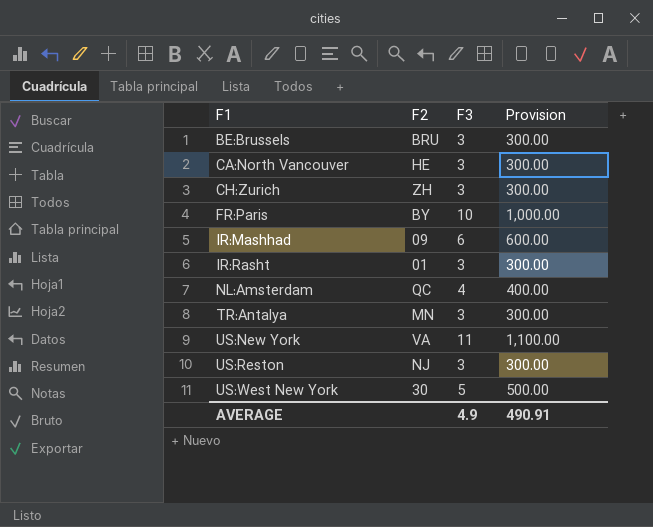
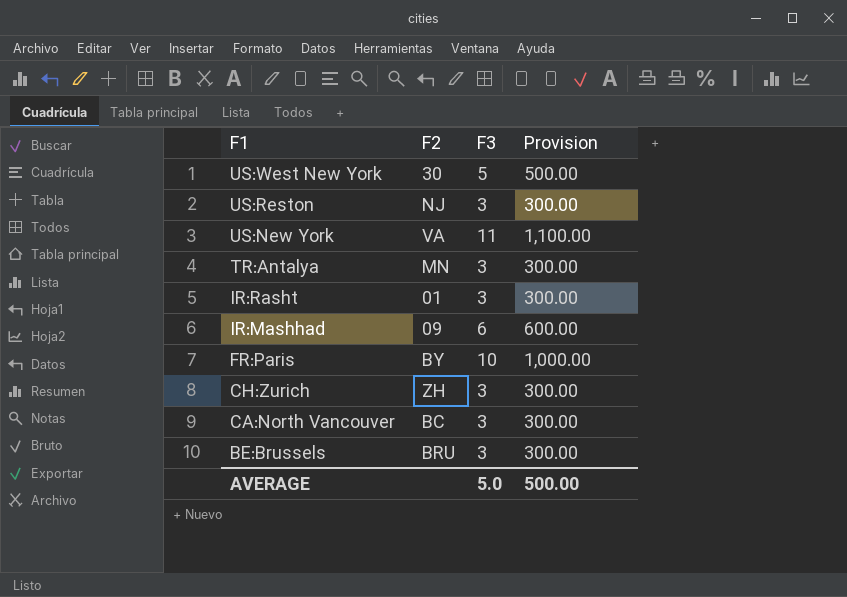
row order: F1 ascending -> F1 descending
row NL:Amsterdam: QC | 4 | 400.00 -> none
CA:North Vancouver | F2: HE -> BC
AVERAGE | F3: 4.9 -> 5.0
AVERAGE | Provision: 490.91 -> 500.00

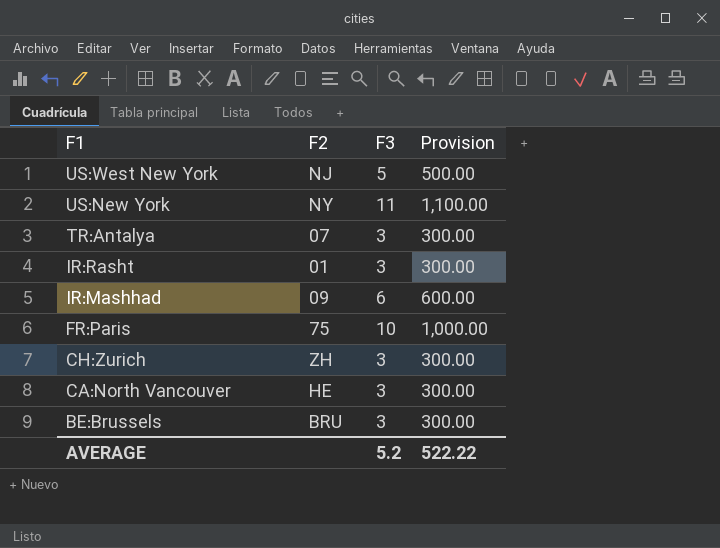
row US:Reston: NJ | 3 | 300.00 -> none
US:West New York | F2: 30 -> NJ
US:New York | F2: VA -> NY
TR:Antalya | F2: MN -> 07
FR:Paris | F2: BY -> 75
CA:North Vancouver | F2: BC -> HE
AVERAGE | F3: 5.0 -> 5.2
AVERAGE | Provision: 500.00 -> 522.22

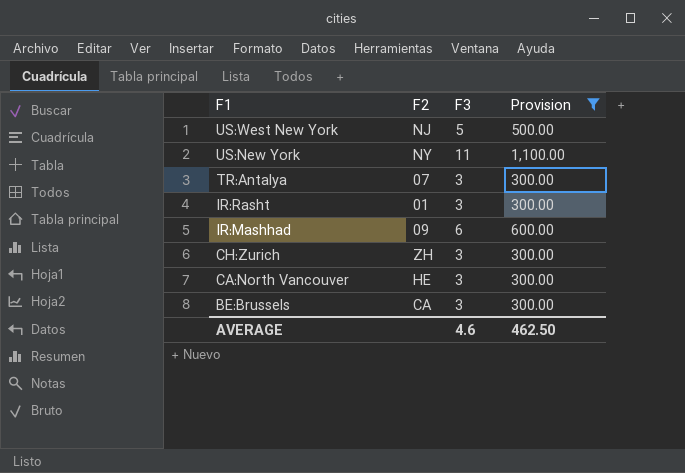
filter: none -> Provision != 1,000.00
BE:Brussels | F2: BRU -> CA
AVERAGE | F3: 5.2 -> 4.6
AVERAGE | Provision: 522.22 -> 462.50

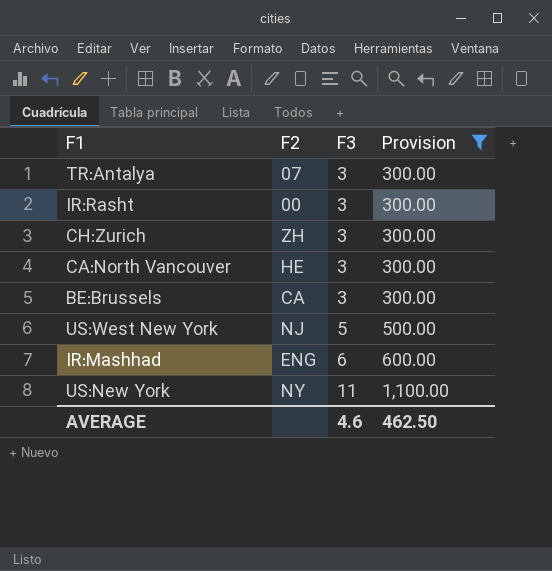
row order: F1 descending -> F3 ascending
IR:Rasht | F2: 01 -> 00
IR:Mashhad | F2: 09 -> ENG

